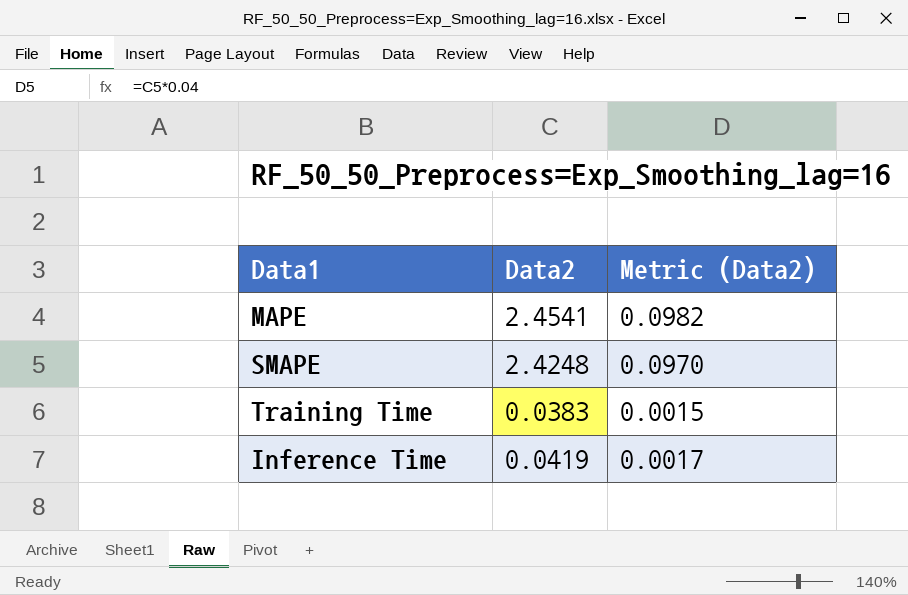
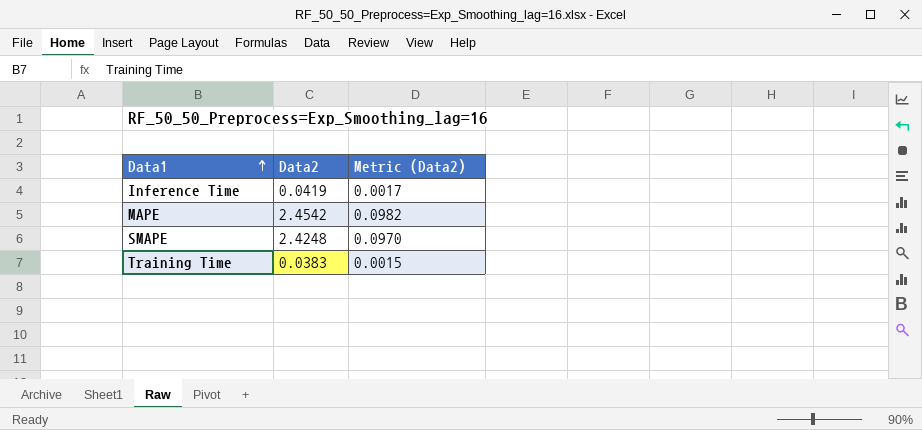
row order: none -> Data1 ascending
MAPE | Data2: 2.4541 -> 2.4542

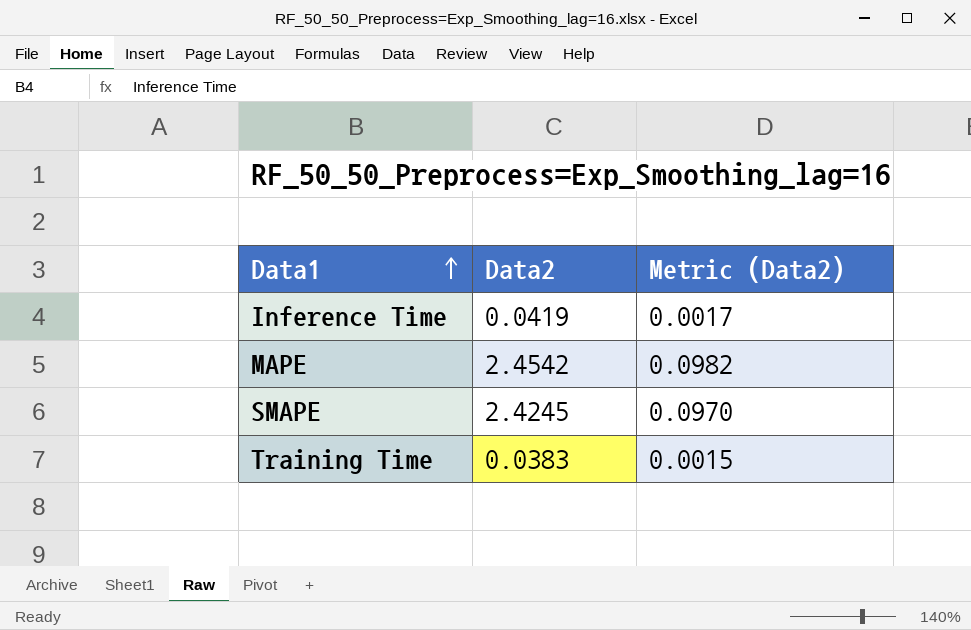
SMAPE | Data2: 2.4248 -> 2.4245

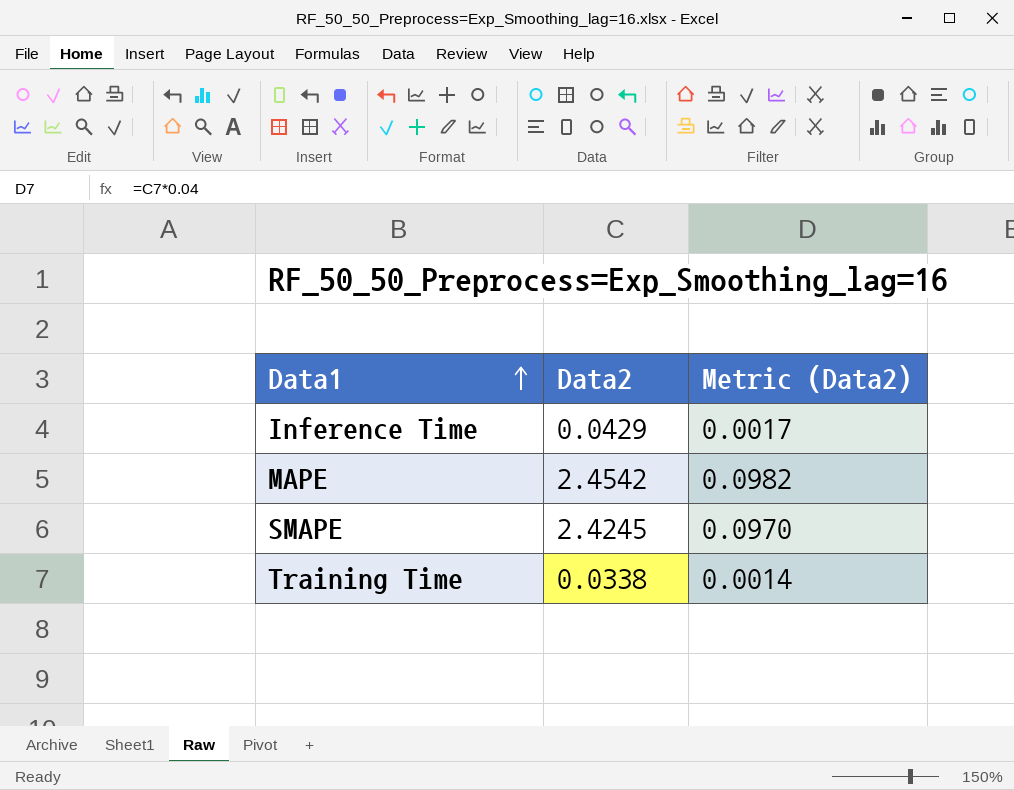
Inference Time | Data2: 0.0419 -> 0.0429
Training Time | Data2: 0.0383 -> 0.0338
Training Time | Metric (Data2): 0.0015 -> 0.0014

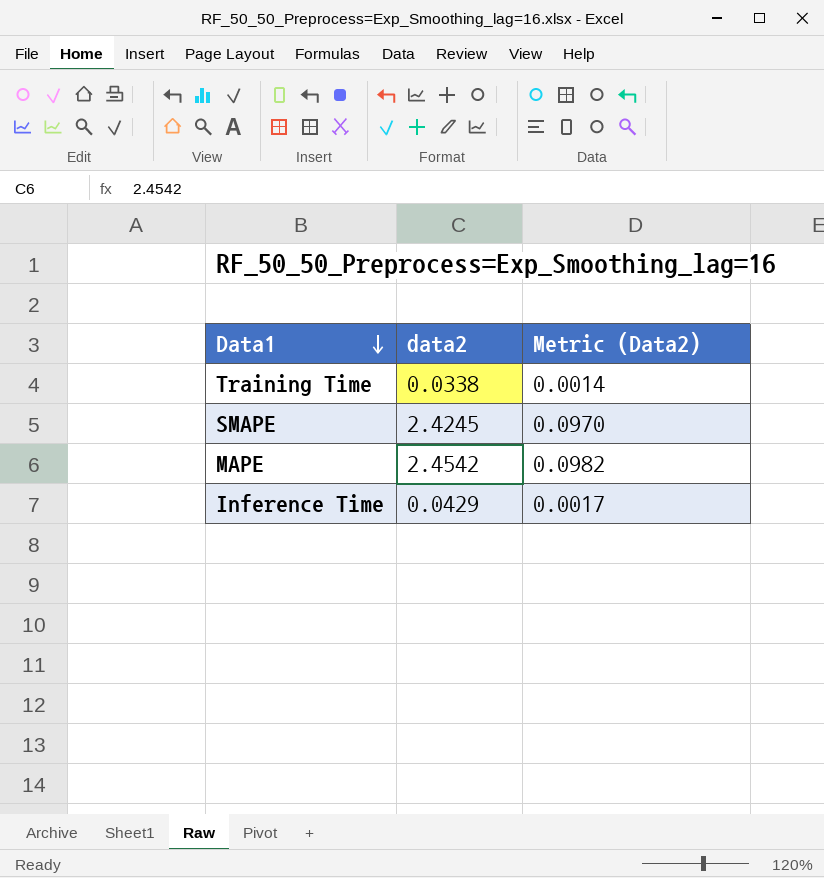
row order: Data1 ascending -> Data1 descending
column name: Data2 -> data2

